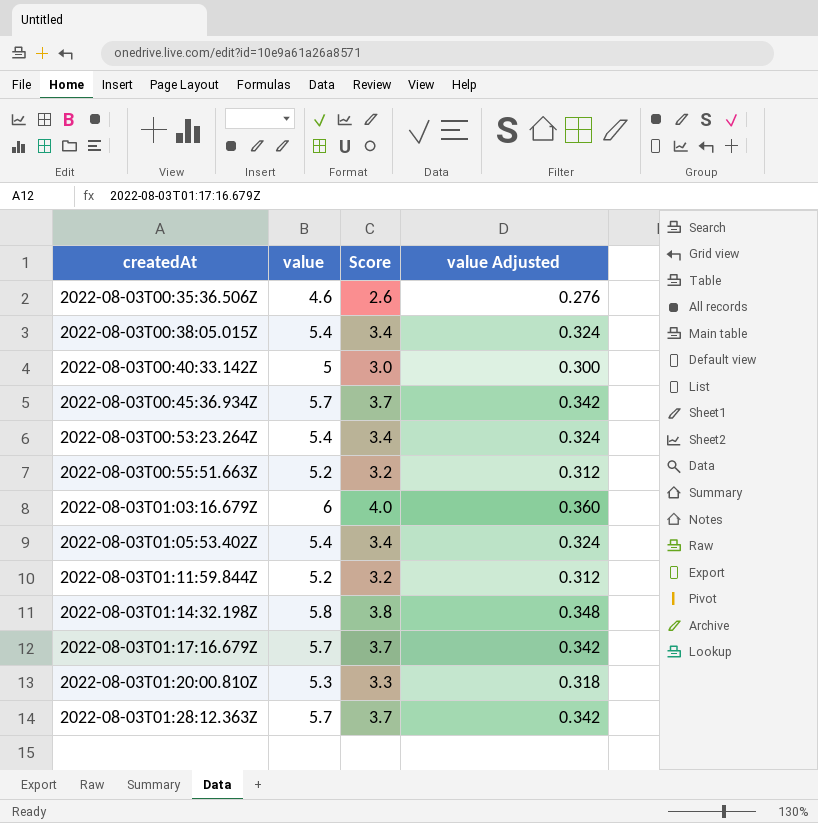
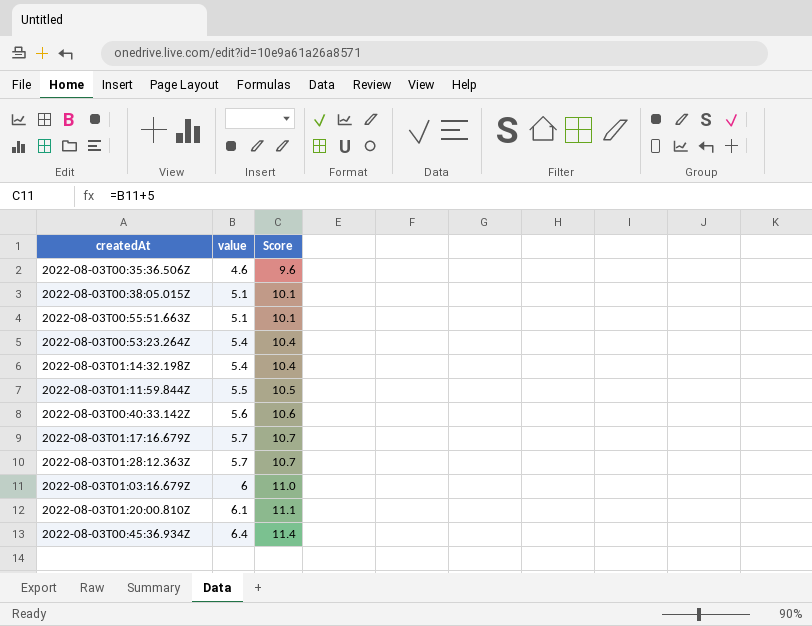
row order: createdAt ascending -> value ascending
column value Adjusted | formula: [value] * 0.06 -> none
column Score | formula: [value] - 2 -> [value] + 5
row 2022-08-03T01:05:53.402Z: 5.4 | 3.4 | 0.324 -> none
2022-08-03T00:38:05.015Z | value: 5.4 -> 5.1
2022-08-03T00:55:51.663Z | value: 5.2 -> 5.1
2022-08-03T01:14:32.198Z | value: 5.8 -> 5.4
2022-08-03T01:11:59.844Z | value: 5.2 -> 5.5
2022-08-03T00:40:33.142Z | value: 5 -> 5.6
2022-08-03T01:20:00.810Z | value: 5.3 -> 6.1
2022-08-03T00:45:36.934Z | value: 5.7 -> 6.4

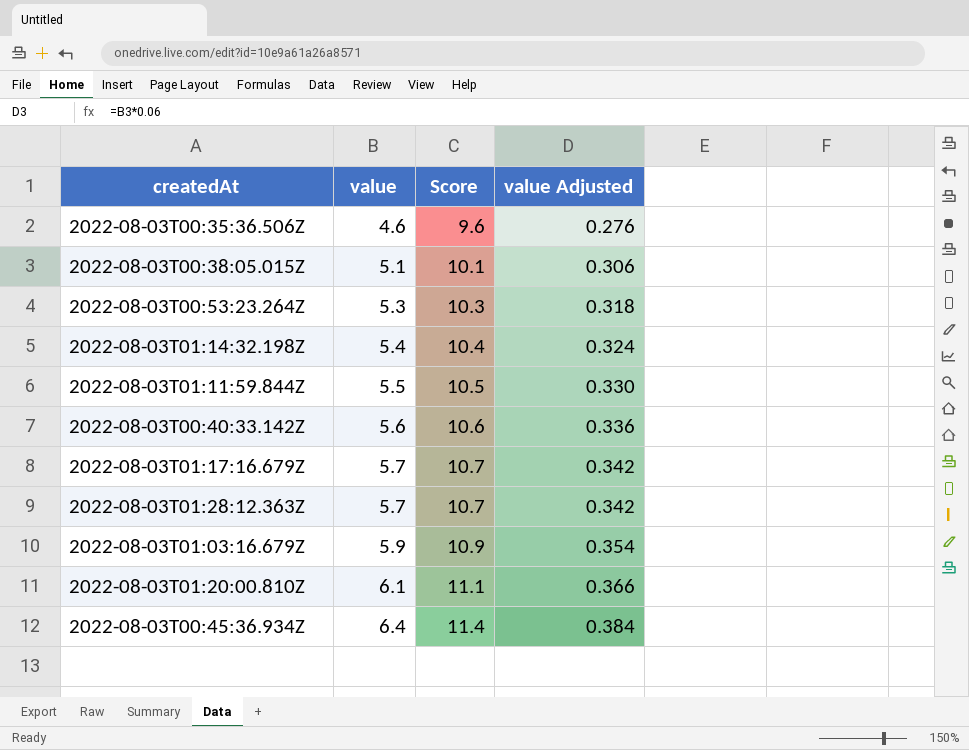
column value Adjusted | formula: none -> [value] * 0.06
row 2022-08-03T00:55:51.663Z: 5.1 | 10.1 -> none
2022-08-03T00:53:23.264Z | value: 5.4 -> 5.3
2022-08-03T00:53:23.264Z | Score: 10.4 -> 10.3
2022-08-03T01:03:16.679Z | value: 6 -> 5.9
2022-08-03T01:03:16.679Z | Score: 11.0 -> 10.9

